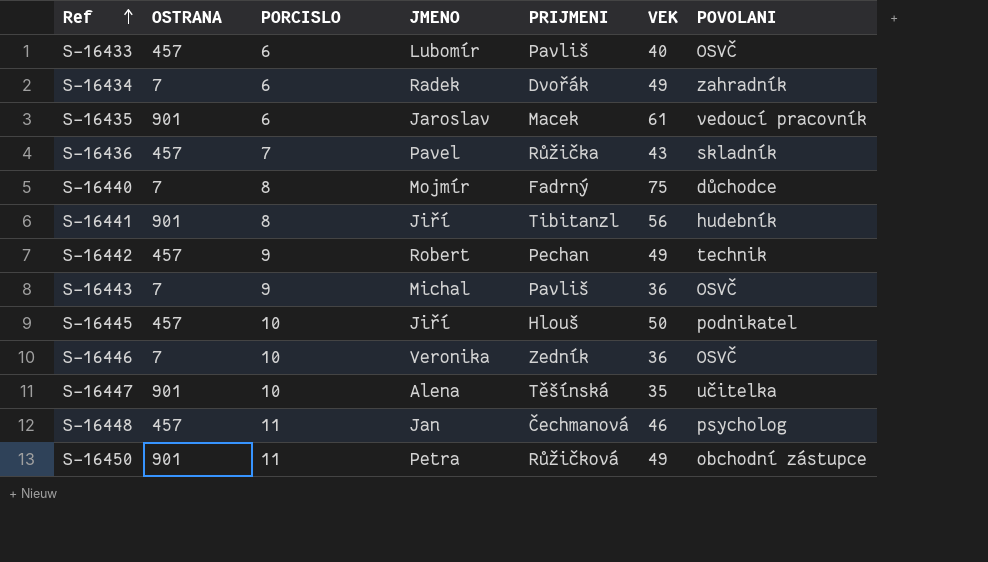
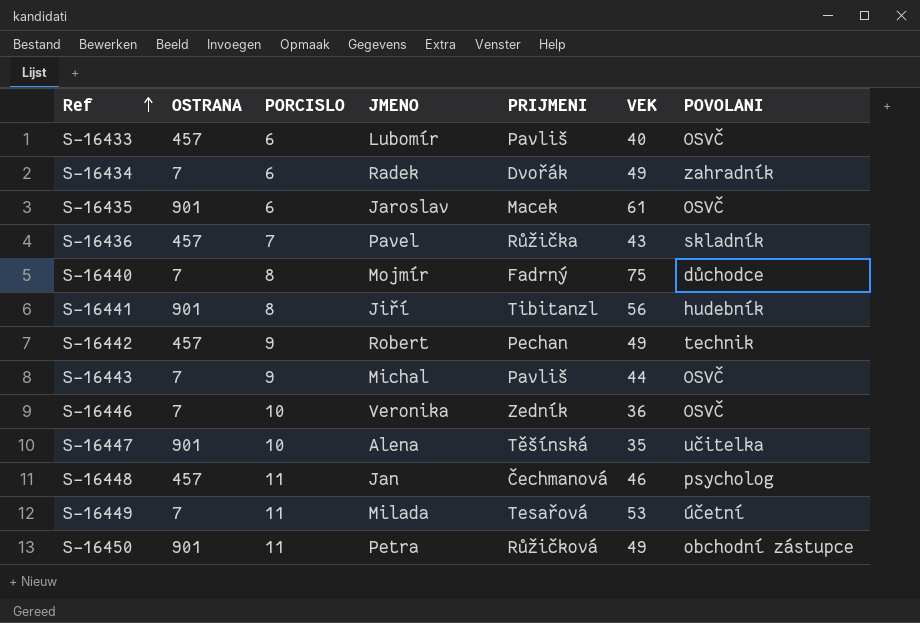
row S-16445: 457 | 10 | Jiří | Hlouš | 50 | podnikatel -> none
S-16435 | POVOLANI: vedoucí pracovník -> OSVČ
S-16443 | VEK: 36 -> 44
row S-16449: none -> 7 | 11 | Milada | Tesařová | 53 | účetní

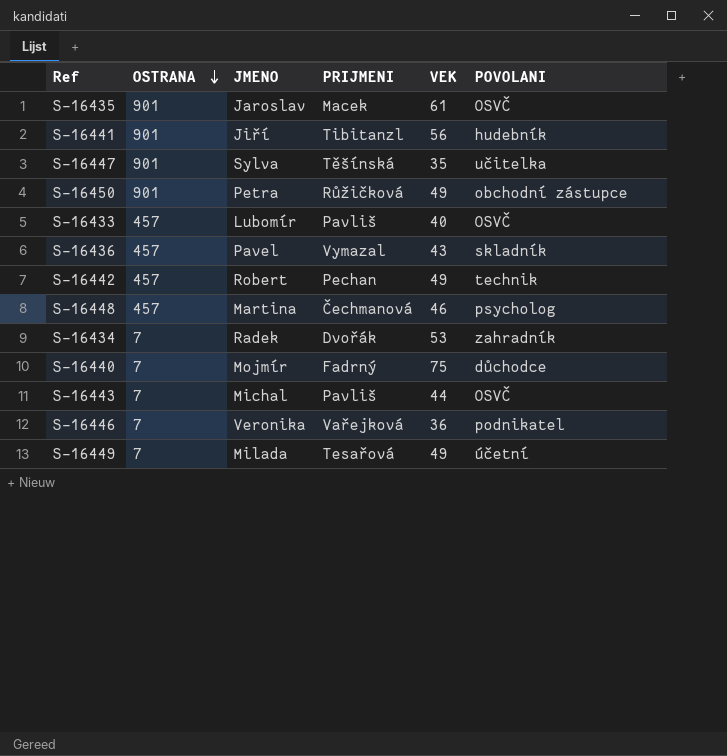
row order: Ref ascending -> OSTRANA descending
column PORCISLO | position: 3 -> none
S-16447 | JMENO: Alena -> Sylva
S-16436 | PRIJMENI: Růžička -> Vymazal
S-16448 | JMENO: Jan -> Martina
S-16434 | VEK: 49 -> 53
S-16446 | PRIJMENI: Zedník -> Vařejková
S-16446 | POVOLANI: OSVČ -> podnikatel
S-16449 | VEK: 53 -> 49

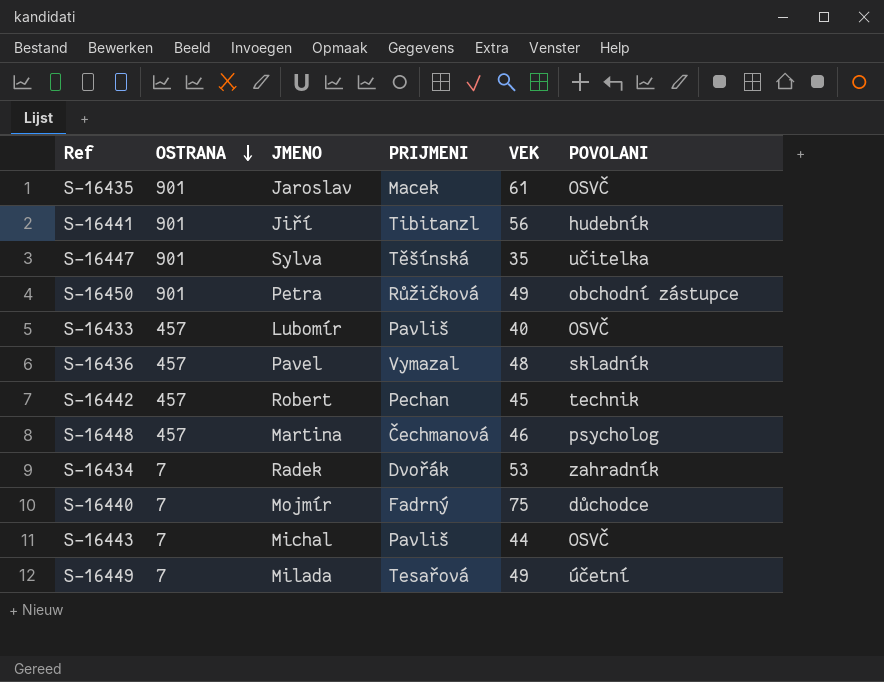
row S-16446: 7 | Veronika | Vařejková | 36 | podnikatel -> none
S-16436 | VEK: 43 -> 48
S-16442 | VEK: 49 -> 45

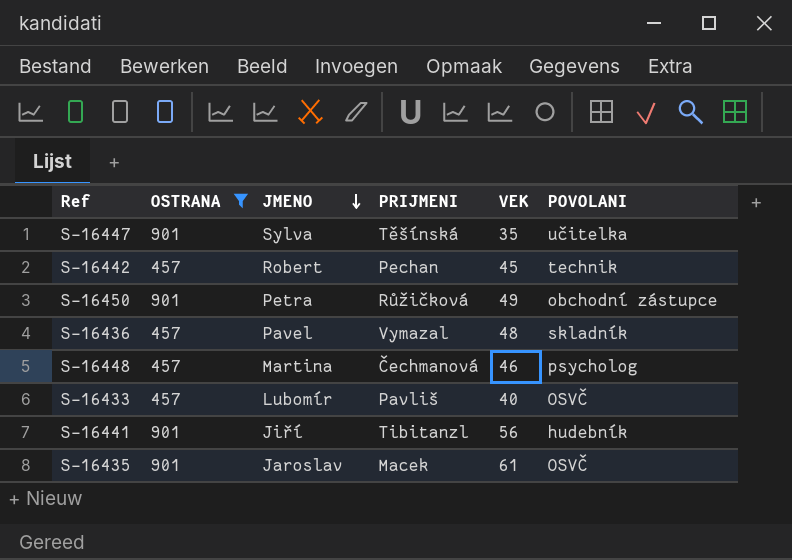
filter: none -> OSTRANA != 7
row order: OSTRANA descending -> JMENO descending

